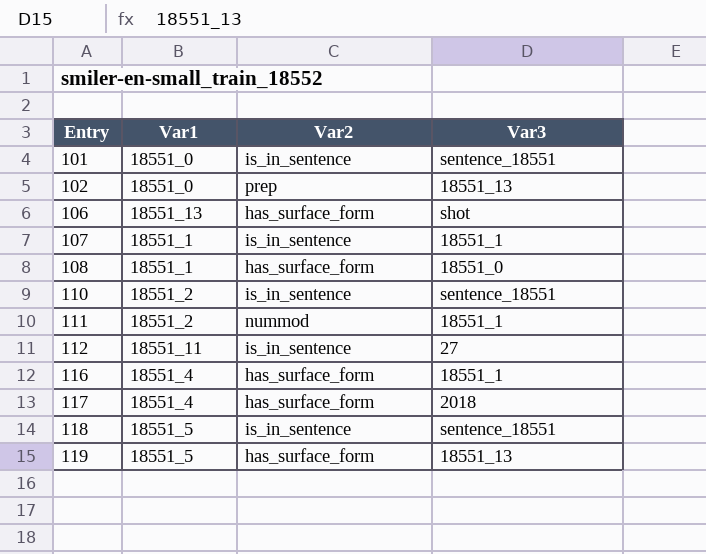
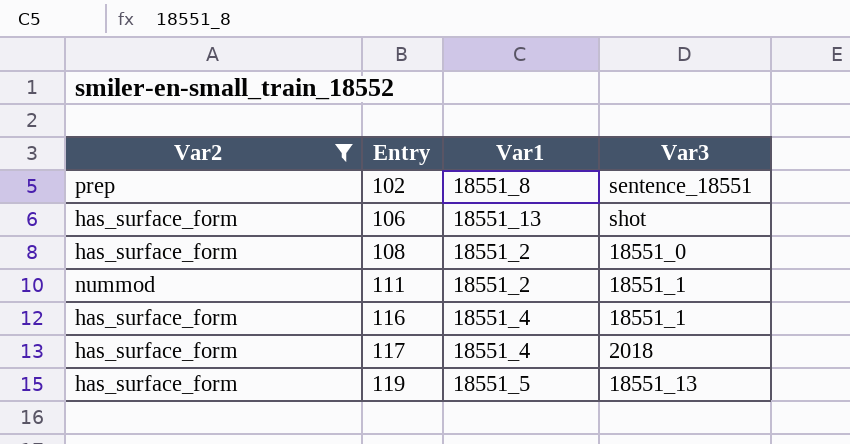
filter: none -> Var2 != is_in_sentence
column Var2 | position: 3 -> 1
102 | Var1: 18551_0 -> 18551_8
102 | Var3: 18551_13 -> sentence_18551
108 | Var1: 18551_1 -> 18551_2

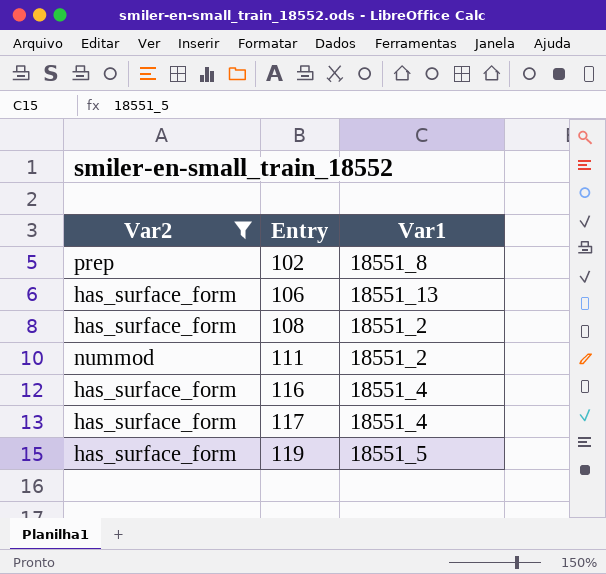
column Var3 | position: 4 -> none

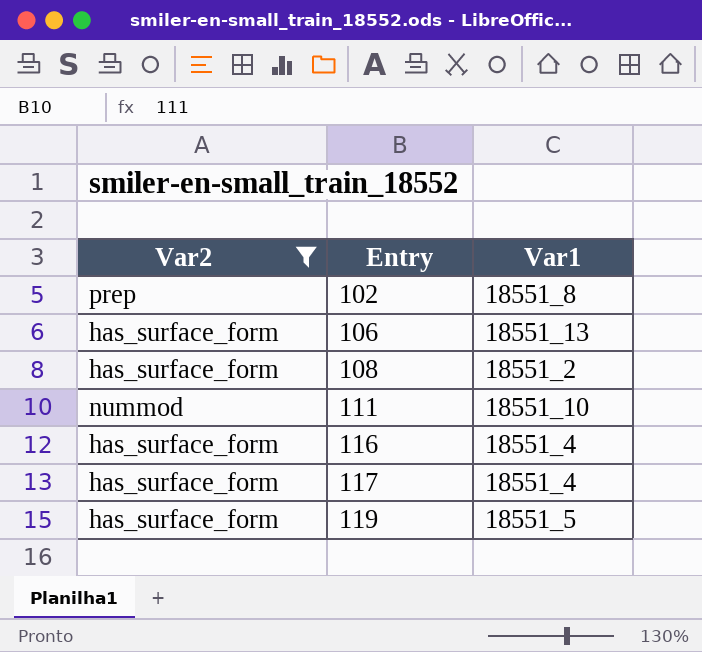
111 | Var1: 18551_2 -> 18551_10

